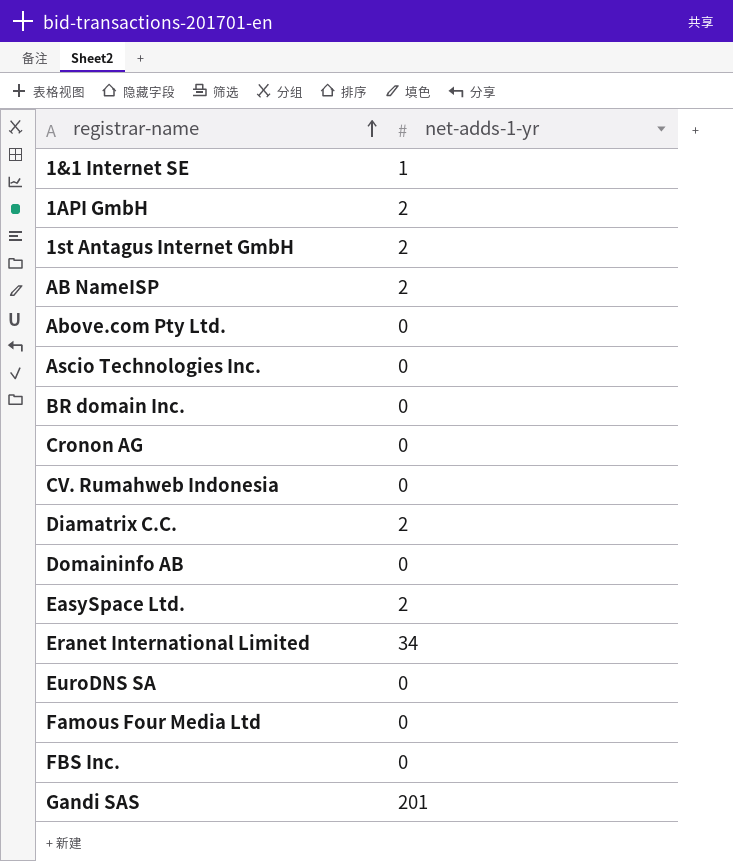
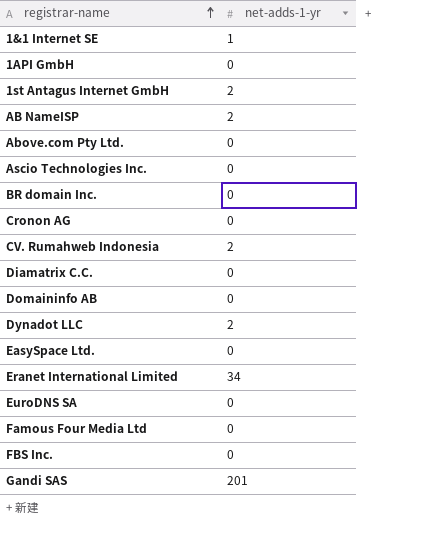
1API GmbH | net-adds-1-yr: 2 -> 0
CV. Rumahweb Indonesia | net-adds-1-yr: 0 -> 2
Diamatrix C.C. | net-adds-1-yr: 2 -> 0
row Dynadot LLC: none -> 2
EasySpace Ltd. | net-adds-1-yr: 2 -> 0

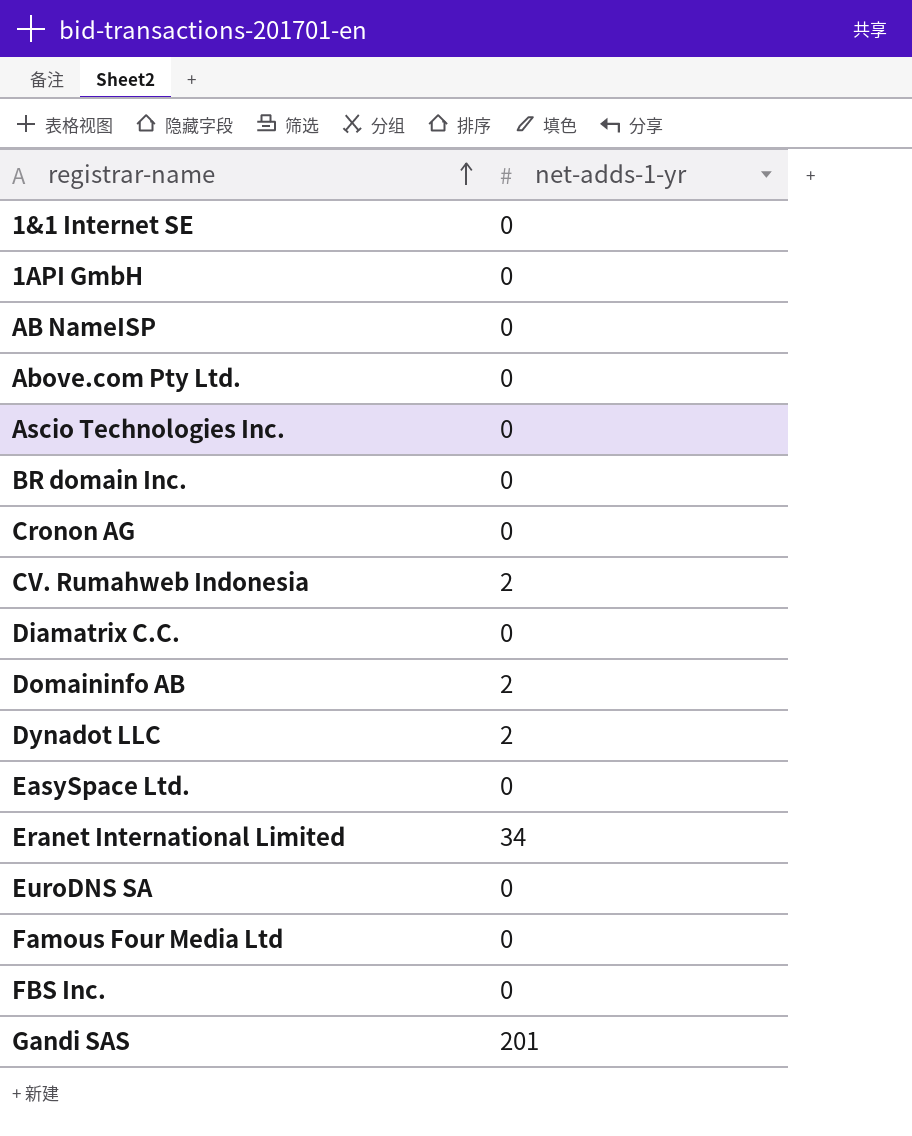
row 1st Antagus Internet GmbH: 2 -> none
1&1 Internet SE | net-adds-1-yr: 1 -> 0
AB NameISP | net-adds-1-yr: 2 -> 0
Domaininfo AB | net-adds-1-yr: 0 -> 2

